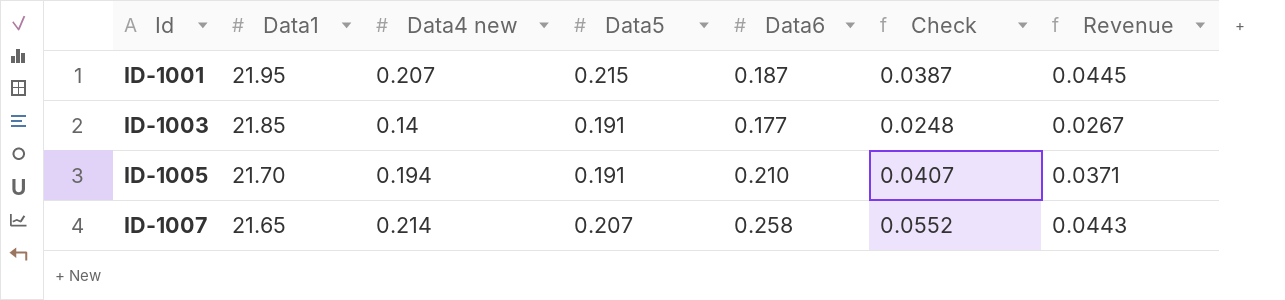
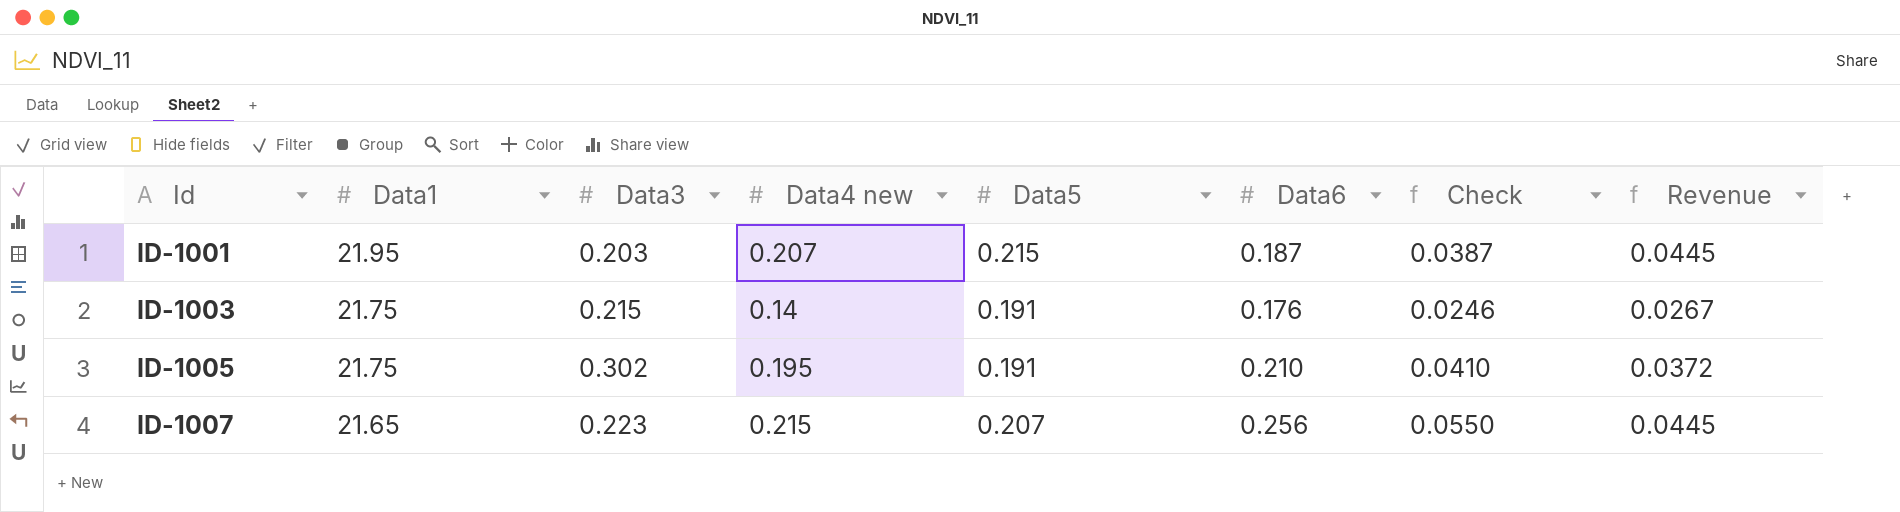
column Data3 | position: none -> 3
ID-1003 | Data1: 21.85 -> 21.75
ID-1003 | Data6: 0.177 -> 0.176
ID-1003 | Check: 0.0248 -> 0.0246
ID-1005 | Data1: 21.70 -> 21.75
ID-1005 | Data4 new: 0.194 -> 0.195
ID-1005 | Check: 0.0407 -> 0.0410
ID-1005 | Revenue: 0.0371 -> 0.0372
ID-1007 | Data4 new: 0.214 -> 0.215
ID-1007 | Data6: 0.258 -> 0.256
ID-1007 | Check: 0.0552 -> 0.0550
ID-1007 | Revenue: 0.0443 -> 0.0445

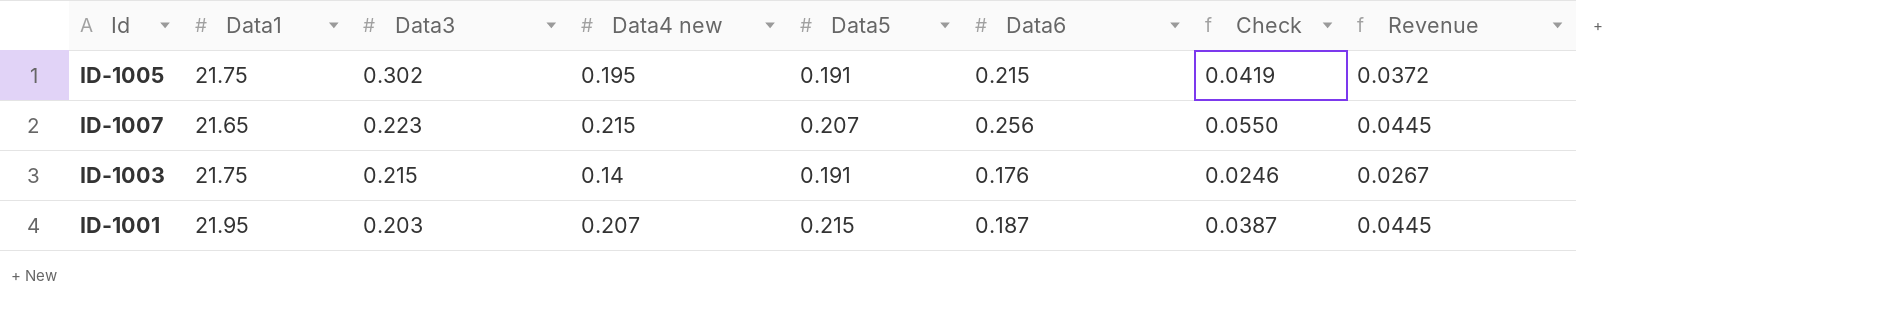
row order: Id ascending -> Data3 descending
ID-1005 | Data6: 0.210 -> 0.215
ID-1005 | Check: 0.0410 -> 0.0419

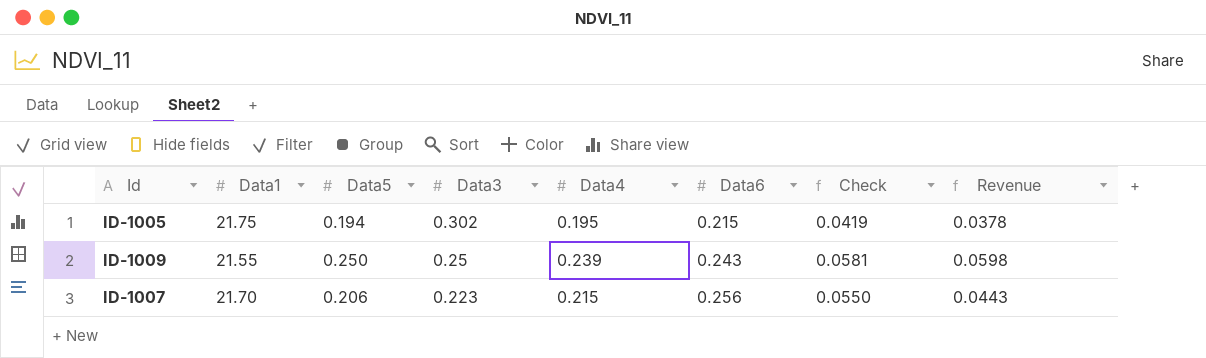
column Data5 | position: 5 -> 3
column name: Data4 new -> Data4
row ID-1003: 21.75 | 0.215 | 0.14 | 0.191 | 0.176 | 0.0246 | 0.0267 -> none
row ID-1001: 21.95 | 0.203 | 0.207 | 0.215 | 0.187 | 0.0387 | 0.0445 -> none
ID-1005 | Data5: 0.191 -> 0.194
ID-1005 | Revenue: 0.0372 -> 0.0378
row ID-1009: none -> 21.55 | 0.250 | 0.25 | 0.239 | 0.243 | 0.0581 | 0.0598
ID-1007 | Data1: 21.65 -> 21.70
ID-1007 | Data5: 0.207 -> 0.206
ID-1007 | Revenue: 0.0445 -> 0.0443

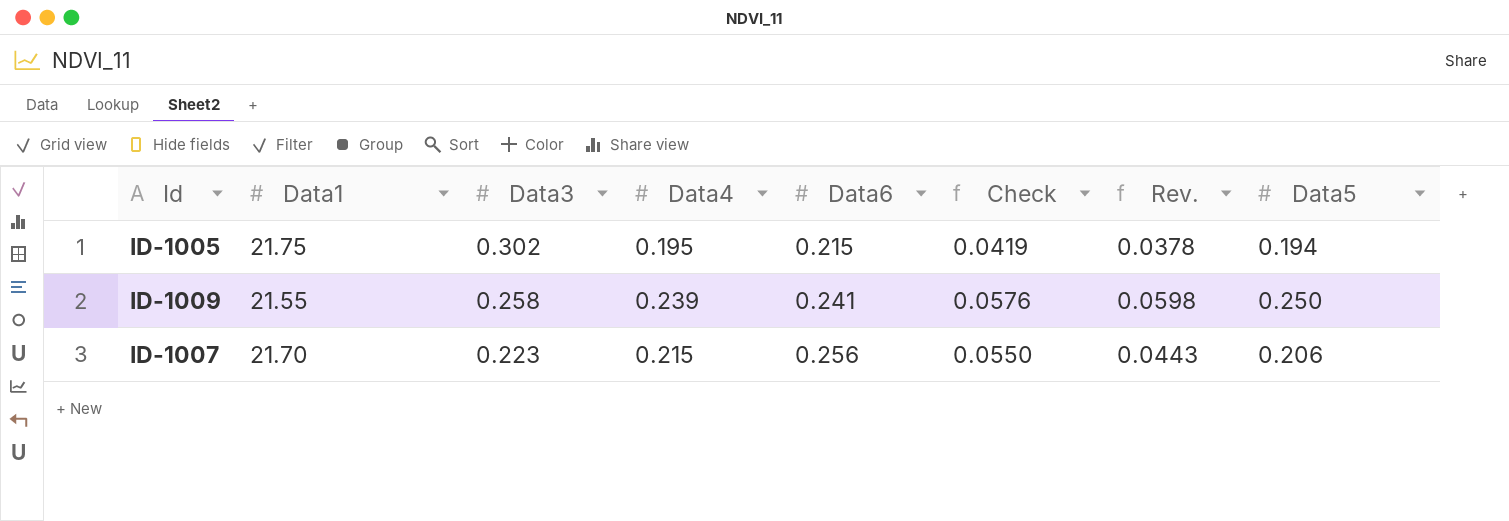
column name: Revenue -> Rev.
column Data5 | position: 3 -> 8
ID-1009 | Data3: 0.25 -> 0.258
ID-1009 | Data6: 0.243 -> 0.241
ID-1009 | Check: 0.0581 -> 0.0576

